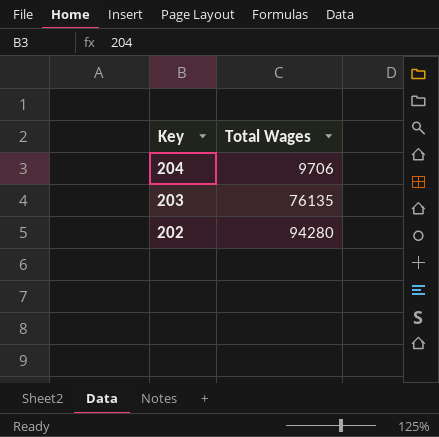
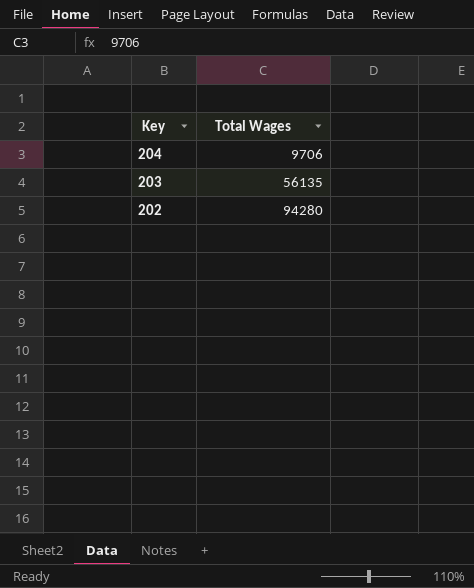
203 | Total Wages: 76135 -> 56135

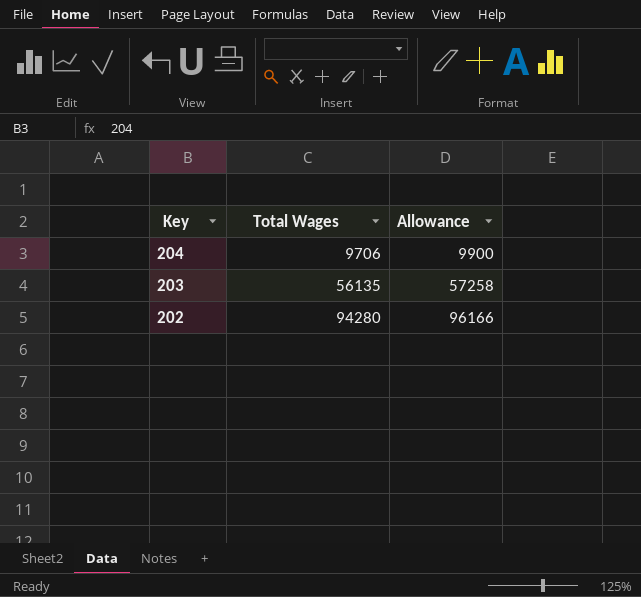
column Allowance | formula: none -> [Total Wages] * 1.02

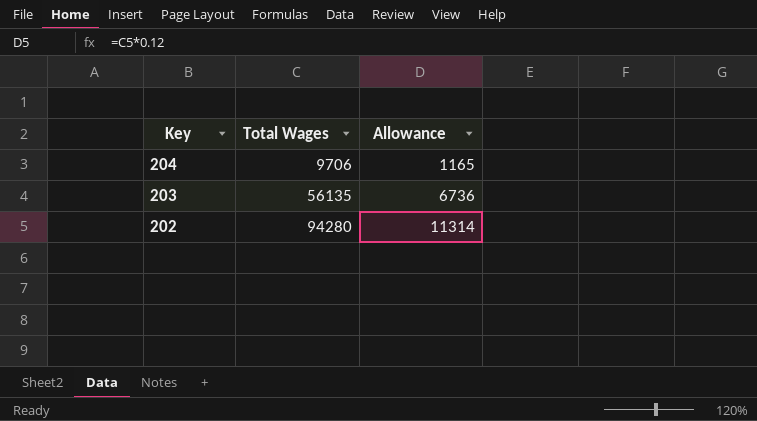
column Allowance | formula: [Total Wages] * 1.02 -> [Total Wages] * 0.12

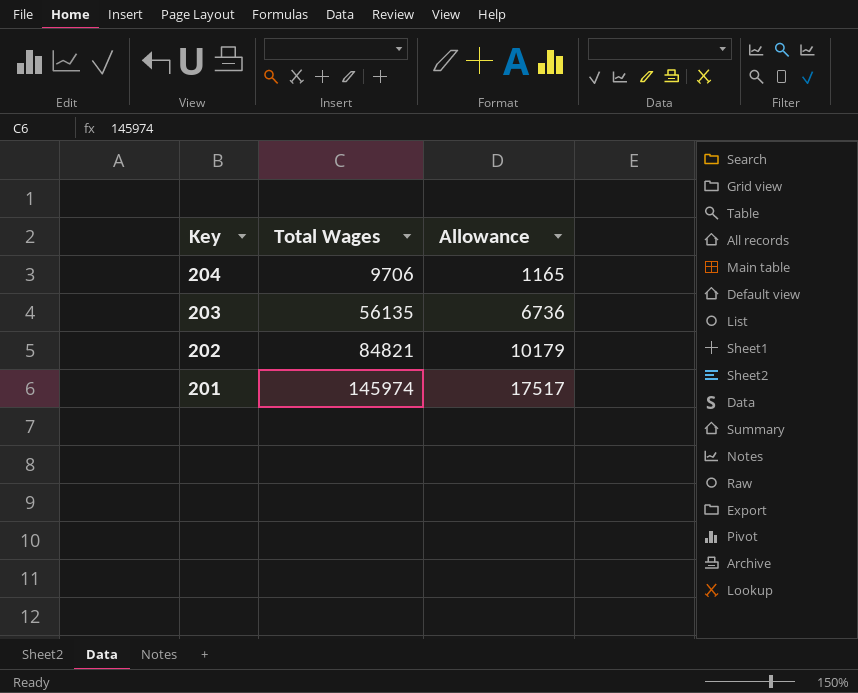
202 | Total Wages: 94280 -> 84821
202 | Allowance: 11314 -> 10179
row 201: none -> 145974 | 17517

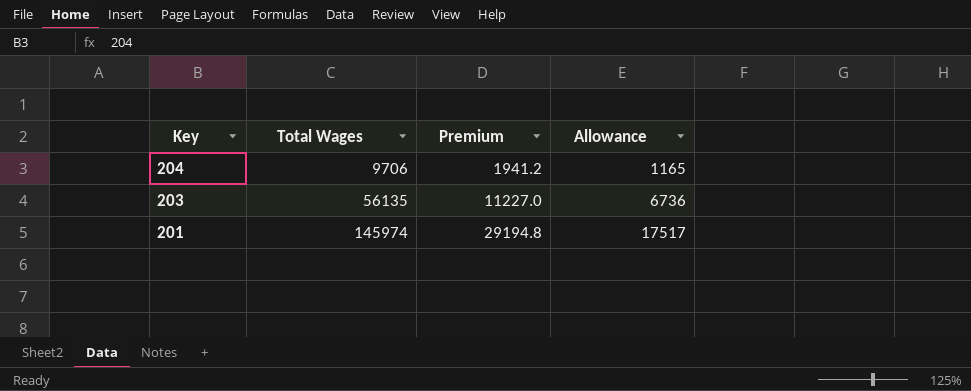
column Premium | formula: none -> [Total Wages] * 0.2
row 202: 84821 | 10179 -> none

